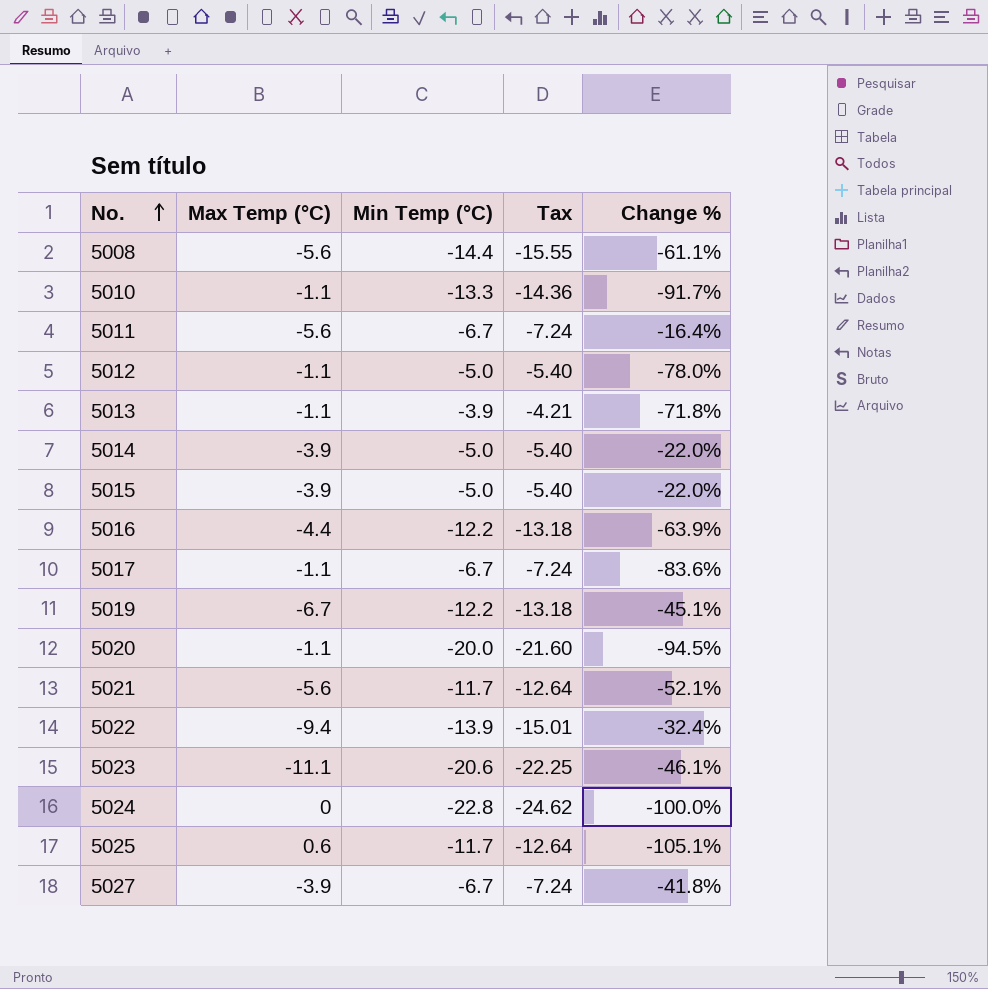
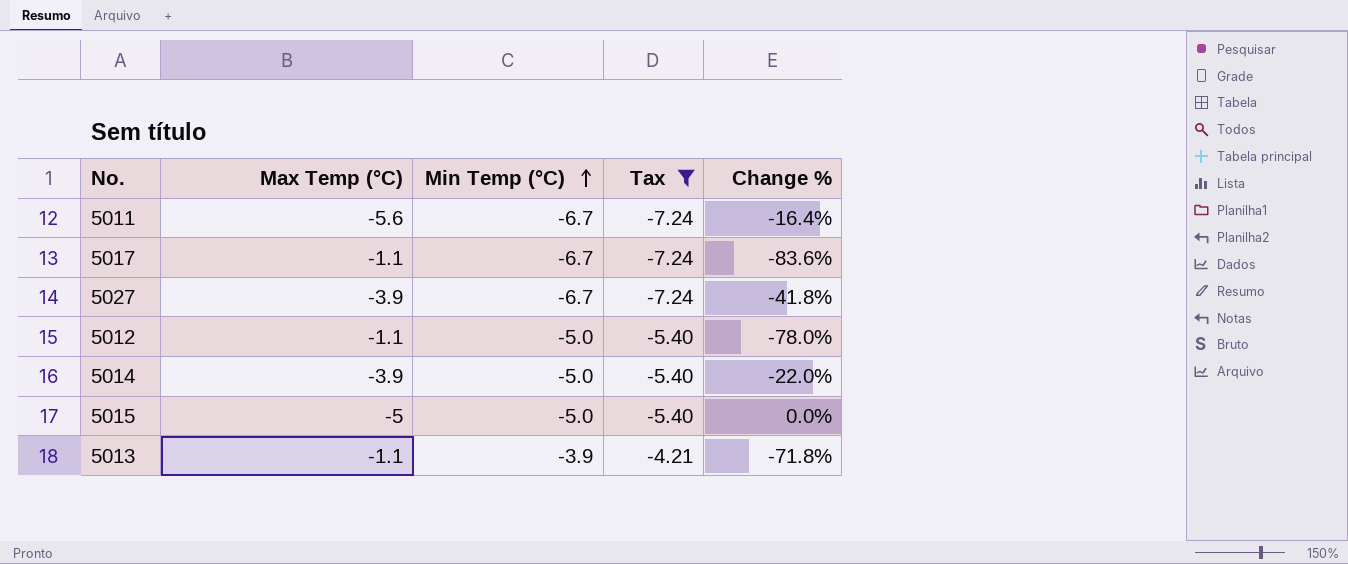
filter: none -> Tax >= -7.24
row order: No. ascending -> Min Temp (°C) ascending
5015 | Max Temp (°C): -3.9 -> -5
5015 | Change %: -22.0% -> 0.0%

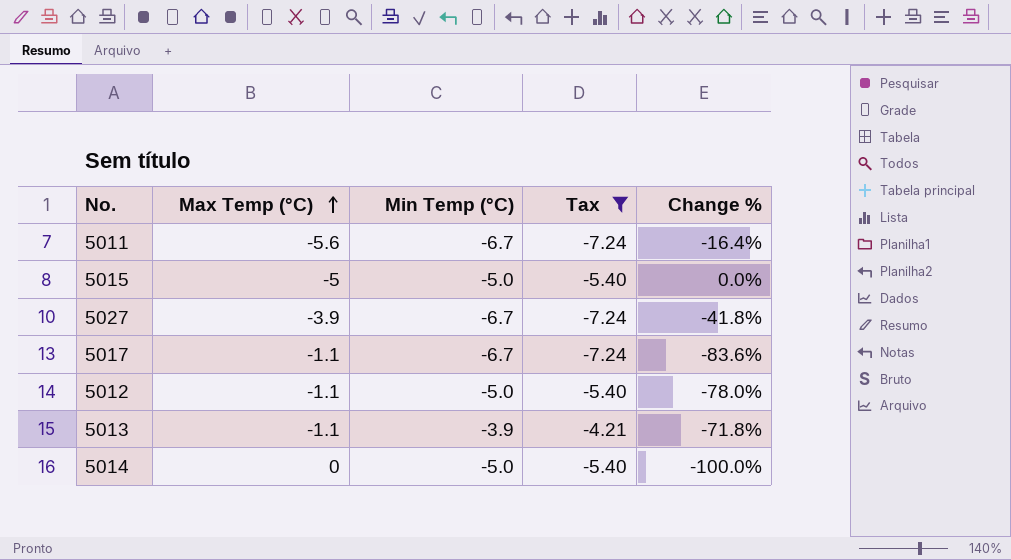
row order: Min Temp (°C) ascending -> Max Temp (°C) ascending
5014 | Max Temp (°C): -3.9 -> 0
5014 | Change %: -22.0% -> -100.0%

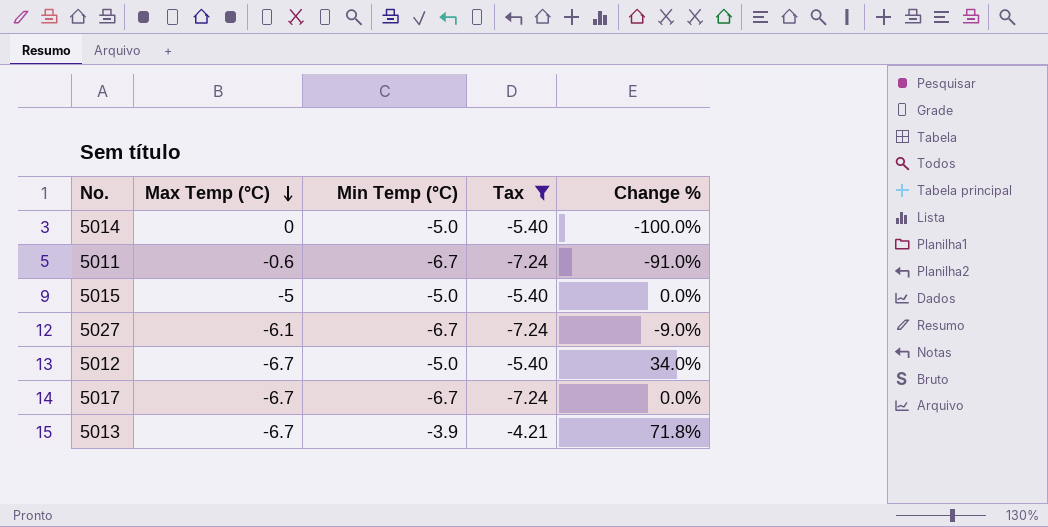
row order: Max Temp (°C) ascending -> Max Temp (°C) descending
5011 | Max Temp (°C): -5.6 -> -0.6
5011 | Change %: -16.4% -> -91.0%
5027 | Max Temp (°C): -3.9 -> -6.1
5027 | Change %: -41.8% -> -9.0%
5012 | Max Temp (°C): -1.1 -> -6.7
5012 | Change %: -78.0% -> 34.0%
5017 | Max Temp (°C): -1.1 -> -6.7
5017 | Change %: -83.6% -> 0.0%
5013 | Max Temp (°C): -1.1 -> -6.7
5013 | Change %: -71.8% -> 71.8%

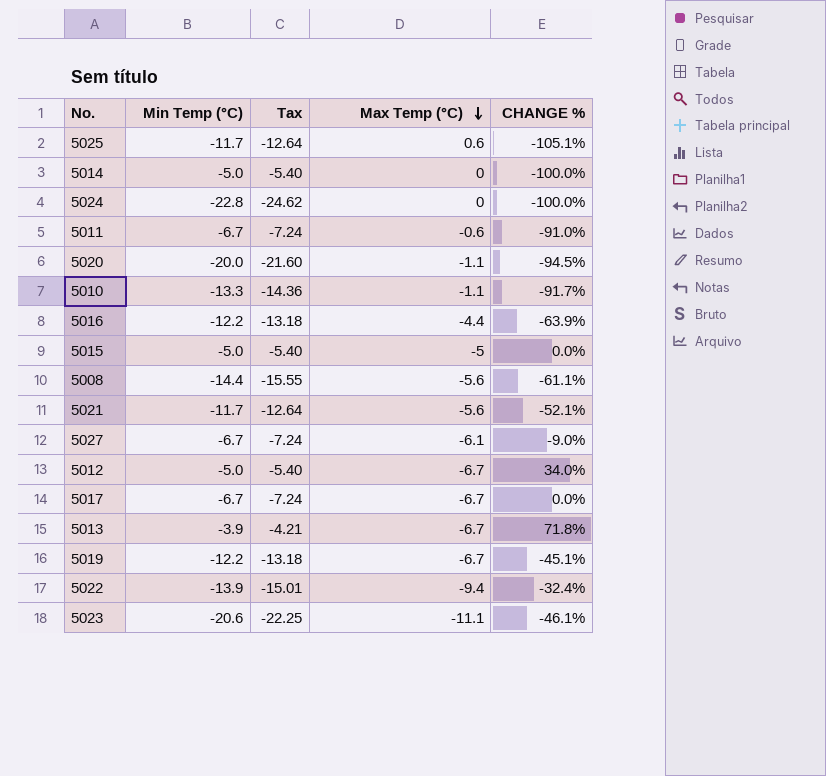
filter: Tax >= -7.24 -> none
column Max Temp (°C) | position: 2 -> 4
column name: Change % -> CHANGE %

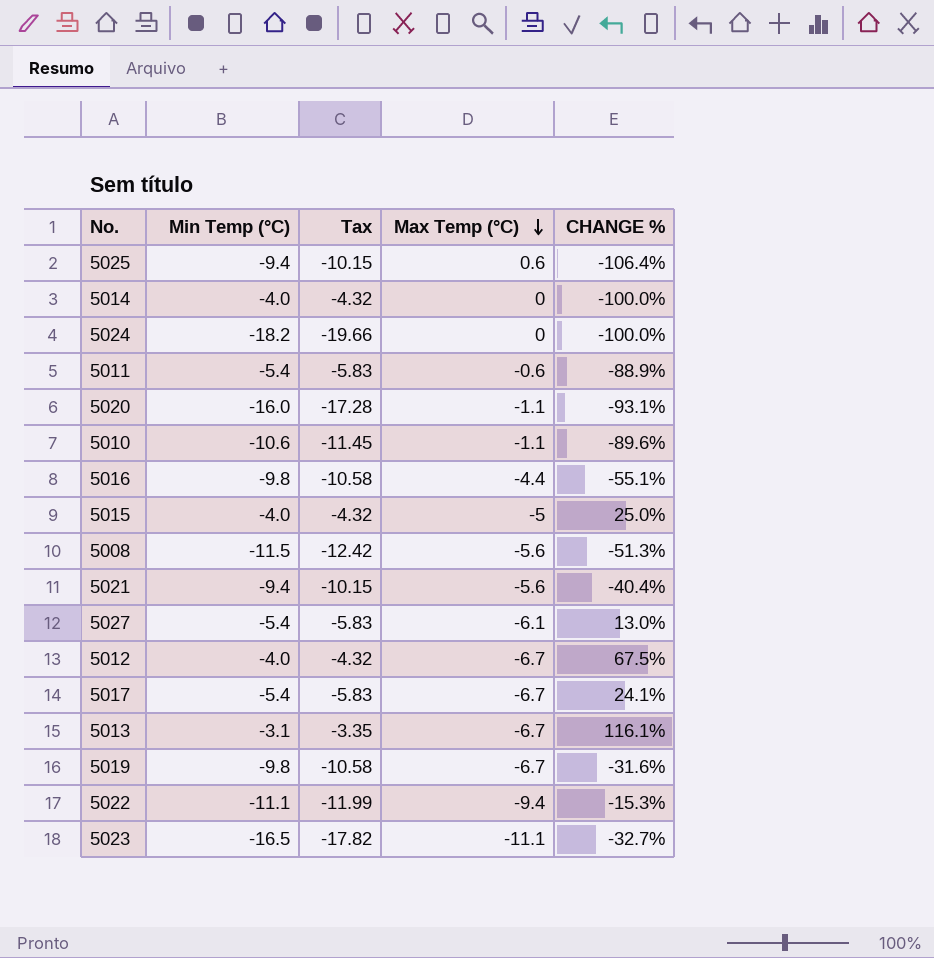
5025 | Min Temp (°C): -11.7 -> -9.4
5025 | Tax: -12.64 -> -10.15
5025 | CHANGE %: -105.1% -> -106.4%
5014 | Min Temp (°C): -5.0 -> -4.0
5014 | Tax: -5.40 -> -4.32
5024 | Min Temp (°C): -22.8 -> -18.2
5024 | Tax: -24.62 -> -19.66
5011 | Min Temp (°C): -6.7 -> -5.4
5011 | Tax: -7.24 -> -5.83
5011 | CHANGE %: -91.0% -> -88.9%
5020 | Min Temp (°C): -20.0 -> -16.0
5020 | Tax: -21.60 -> -17.28
5020 | CHANGE %: -94.5% -> -93.1%
5010 | Min Temp (°C): -13.3 -> -10.6
5010 | Tax: -14.36 -> -11.45
5010 | CHANGE %: -91.7% -> -89.6%
5016 | Min Temp (°C): -12.2 -> -9.8
5016 | Tax: -13.18 -> -10.58
5016 | CHANGE %: -63.9% -> -55.1%
5015 | Min Temp (°C): -5.0 -> -4.0
5015 | Tax: -5.40 -> -4.32
5015 | CHANGE %: 0.0% -> 25.0%
5008 | Min Temp (°C): -14.4 -> -11.5
5008 | Tax: -15.55 -> -12.42
5008 | CHANGE %: -61.1% -> -51.3%
5021 | Min Temp (°C): -11.7 -> -9.4
5021 | Tax: -12.64 -> -10.15
5021 | CHANGE %: -52.1% -> -40.4%
5027 | Min Temp (°C): -6.7 -> -5.4
5027 | Tax: -7.24 -> -5.83
5027 | CHANGE %: -9.0% -> 13.0%
5012 | Min Temp (°C): -5.0 -> -4.0
5012 | Tax: -5.40 -> -4.32
5012 | CHANGE %: 34.0% -> 67.5%
5017 | Min Temp (°C): -6.7 -> -5.4
5017 | Tax: -7.24 -> -5.83
5017 | CHANGE %: 0.0% -> 24.1%
5013 | Min Temp (°C): -3.9 -> -3.1
5013 | Tax: -4.21 -> -3.35
5013 | CHANGE %: 71.8% -> 116.1%
5019 | Min Temp (°C): -12.2 -> -9.8
5019 | Tax: -13.18 -> -10.58
5019 | CHANGE %: -45.1% -> -31.6%
5022 | Min Temp (°C): -13.9 -> -11.1
5022 | Tax: -15.01 -> -11.99
5022 | CHANGE %: -32.4% -> -15.3%
5023 | Min Temp (°C): -20.6 -> -16.5
5023 | Tax: -22.25 -> -17.82
5023 | CHANGE %: -46.1% -> -32.7%

